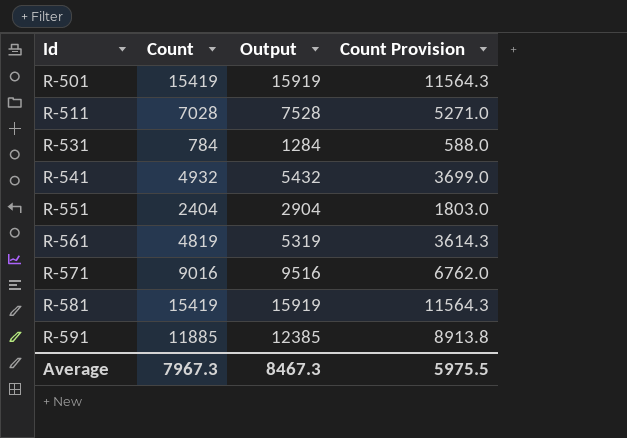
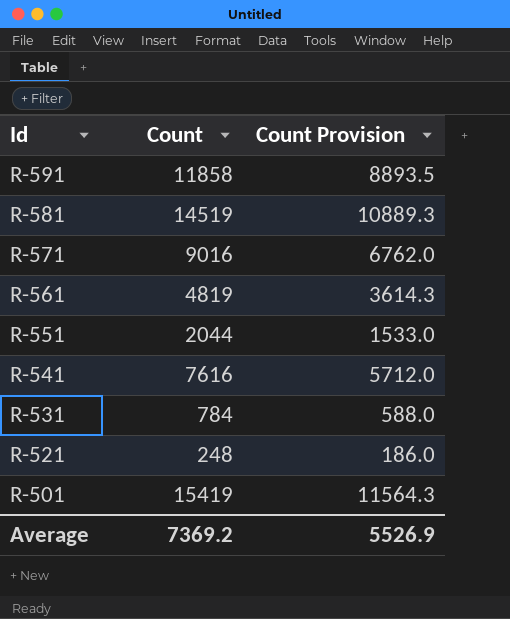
row order: Id ascending -> Id descending
column Output | formula: [Count] + 500 -> none
row R-511: 7028 | 7528 | 5271.0 -> none
R-591 | Count: 11885 -> 11858
R-591 | Count Provision: 8913.8 -> 8893.5
R-581 | Count: 15419 -> 14519
R-581 | Count Provision: 11564.3 -> 10889.3
R-551 | Count: 2404 -> 2044
R-551 | Count Provision: 1803.0 -> 1533.0
R-541 | Count: 4932 -> 7616
R-541 | Count Provision: 3699.0 -> 5712.0
row R-521: none -> 248 | 186.0
Average | Count: 7967.3 -> 7369.2
Average | Count Provision: 5975.5 -> 5526.9

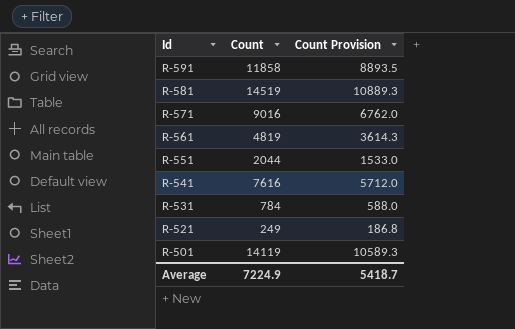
R-521 | Count: 248 -> 249
R-521 | Count Provision: 186.0 -> 186.8
R-501 | Count: 15419 -> 14119
R-501 | Count Provision: 11564.3 -> 10589.3
Average | Count: 7369.2 -> 7224.9
Average | Count Provision: 5526.9 -> 5418.7

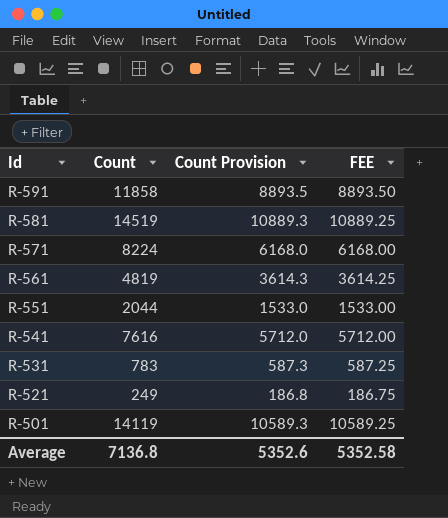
column FEE | formula: none -> [Count] * 0.75
R-571 | Count: 9016 -> 8224
R-571 | Count Provision: 6762.0 -> 6168.0
R-531 | Count: 784 -> 783
R-531 | Count Provision: 588.0 -> 587.3
Average | Count: 7224.9 -> 7136.8
Average | Count Provision: 5418.7 -> 5352.6

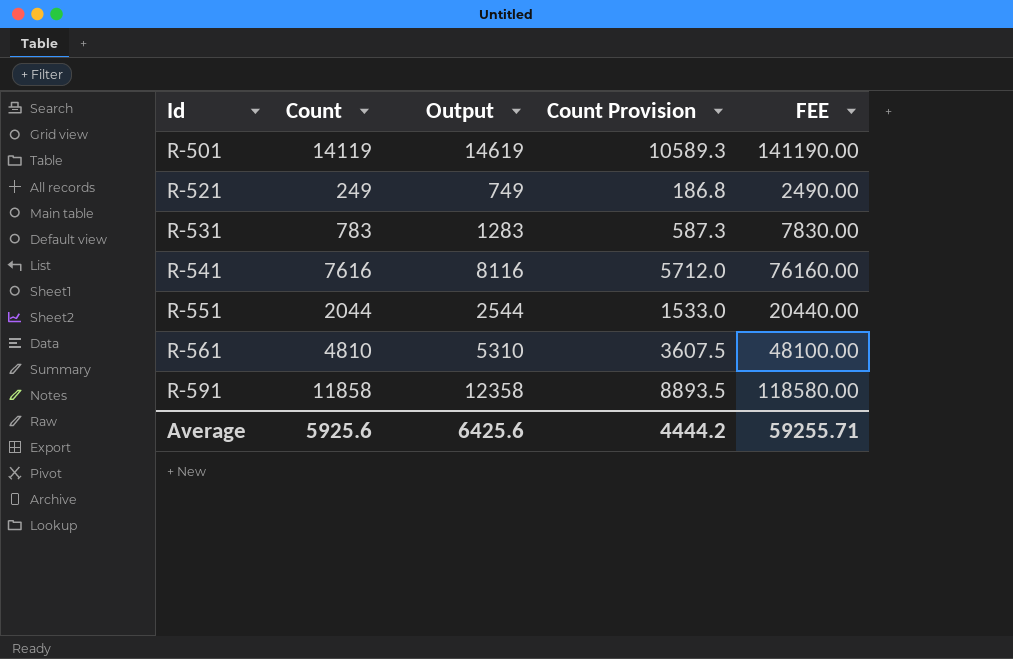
row order: Id descending -> Id ascending
column Output | formula: none -> [Count] + 500
column FEE | formula: [Count] * 0.75 -> [Count] * 10
row R-581: 14519 | 10889.3 | 10889.25 -> none
row R-571: 8224 | 6168.0 | 6168.00 -> none
R-561 | Count: 4819 -> 4810
R-561 | Count Provision: 3614.3 -> 3607.5
Average | Count: 7136.8 -> 5925.6
Average | Count Provision: 5352.6 -> 4444.2
Average | FEE: 5352.58 -> 59255.71

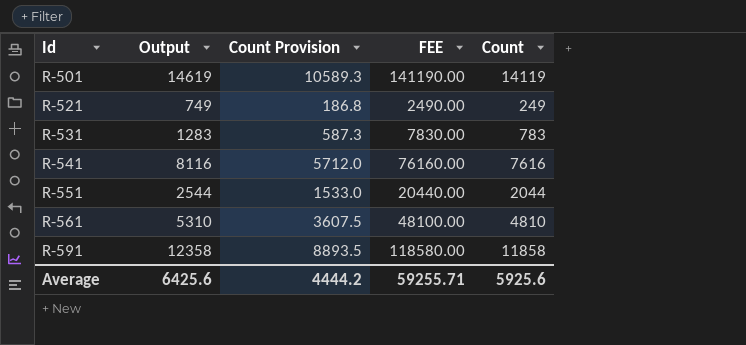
column Count | position: 2 -> 5

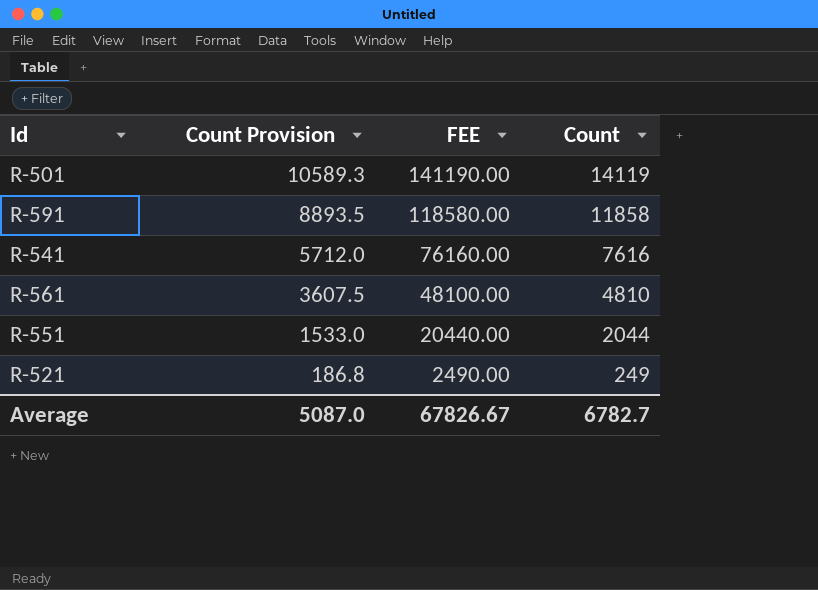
row order: Id ascending -> Count Provision descending
column Output | formula: [Count] + 500 -> none
row R-531: 1283 | 587.3 | 7830.00 | 783 -> none
Average | Count Provision: 4444.2 -> 5087.0
Average | FEE: 59255.71 -> 67826.67
Average | Count: 5925.6 -> 6782.7

